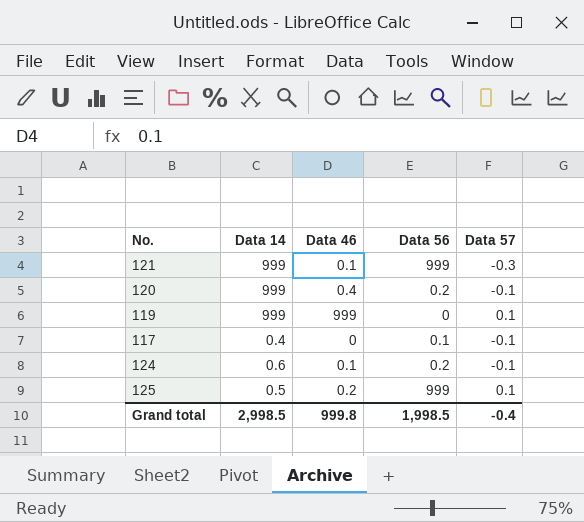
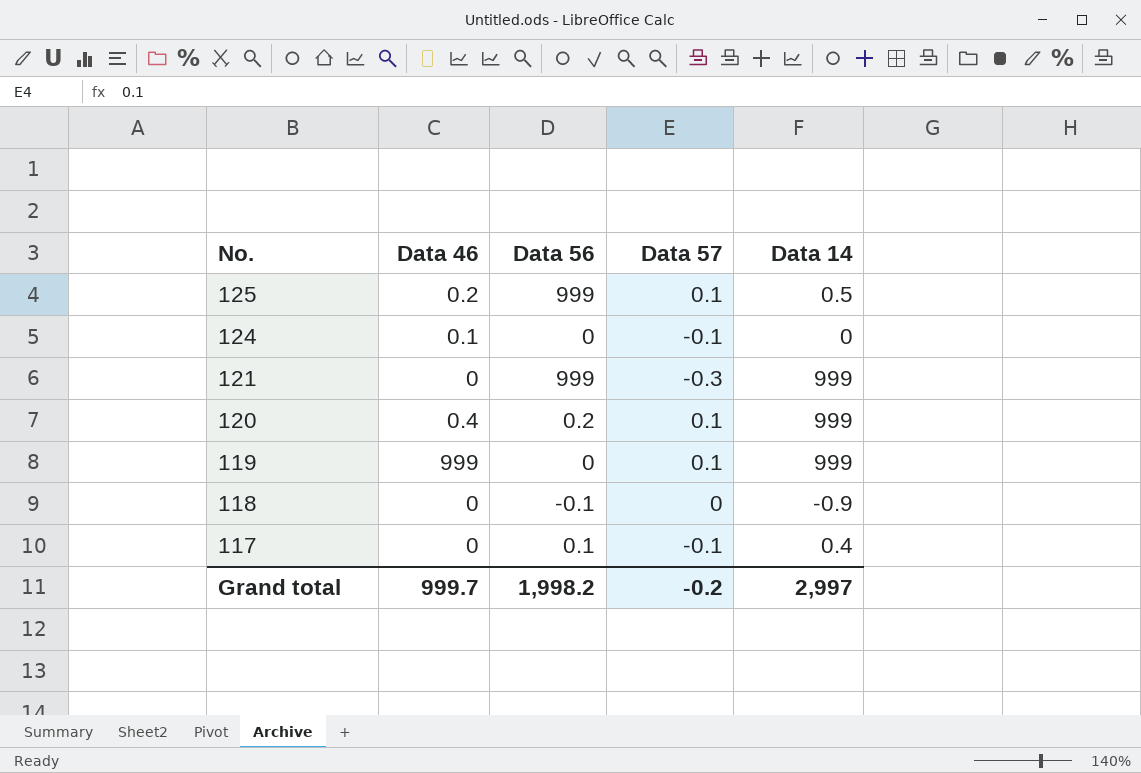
row order: none -> No. descending
column Data 14 | position: 2 -> 5
124 | Data 56: 0.2 -> 0
124 | Data 14: 0.6 -> 0
121 | Data 46: 0.1 -> 0
120 | Data 57: -0.1 -> 0.1
row 118: none -> 0 | -0.1 | 0 | -0.9
Grand total | Data 46: 999.8 -> 999.7
Grand total | Data 56: 1,998.5 -> 1,998.2
Grand total | Data 57: -0.4 -> -0.2
Grand total | Data 14: 2,998.5 -> 2,997

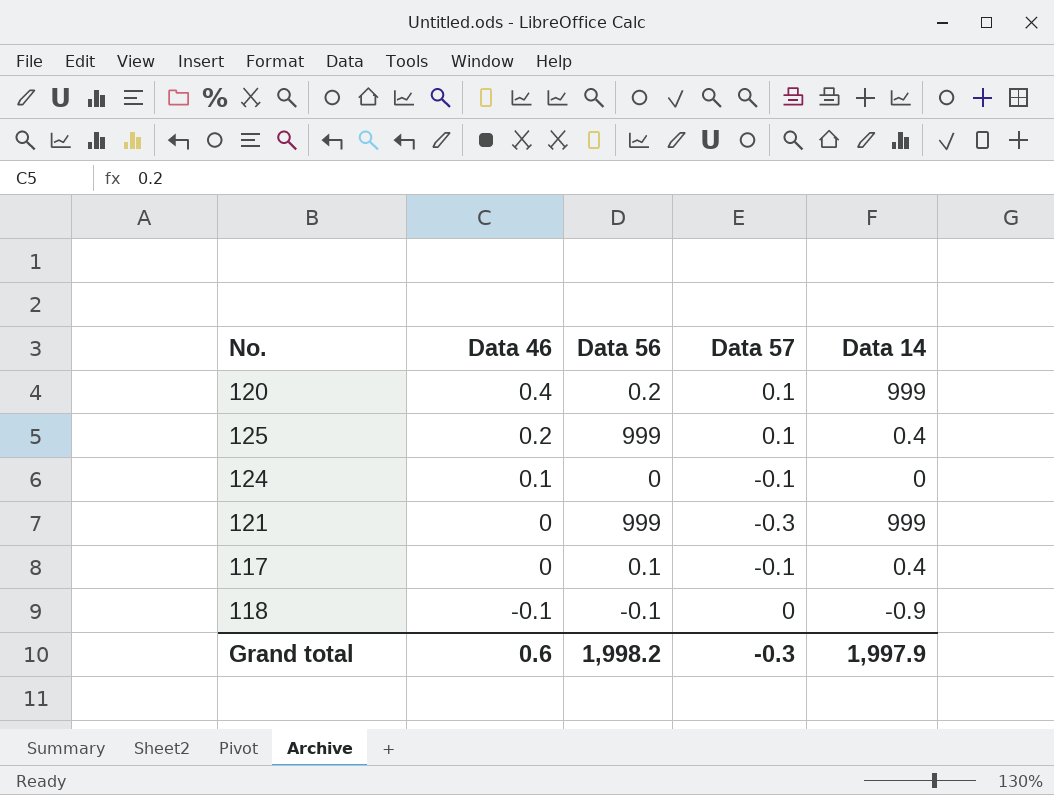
row order: No. descending -> Data 46 descending
row 119: 999 | 0 | 0.1 | 999 -> none
125 | Data 14: 0.5 -> 0.4
118 | Data 46: 0 -> -0.1
Grand total | Data 46: 999.7 -> 0.6
Grand total | Data 57: -0.2 -> -0.3
Grand total | Data 14: 2,997 -> 1,997.9

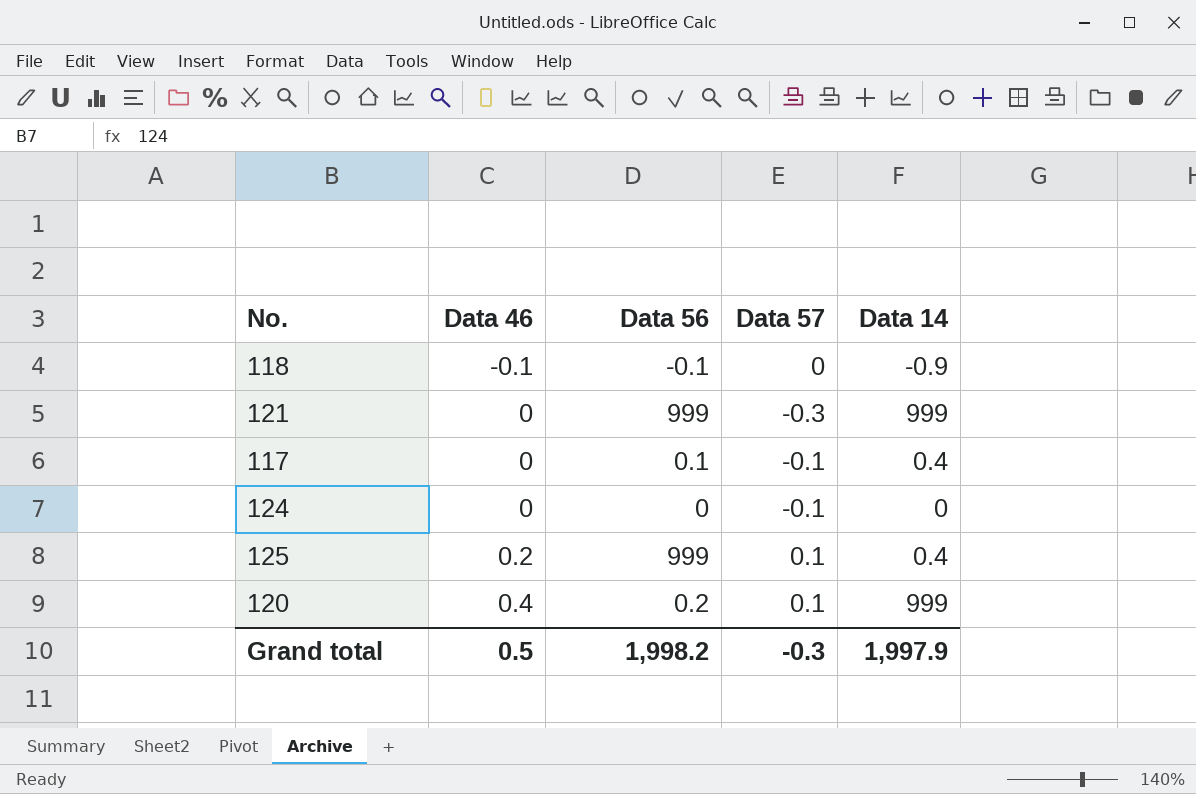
row order: Data 46 descending -> Data 46 ascending
124 | Data 46: 0.1 -> 0
Grand total | Data 46: 0.6 -> 0.5

